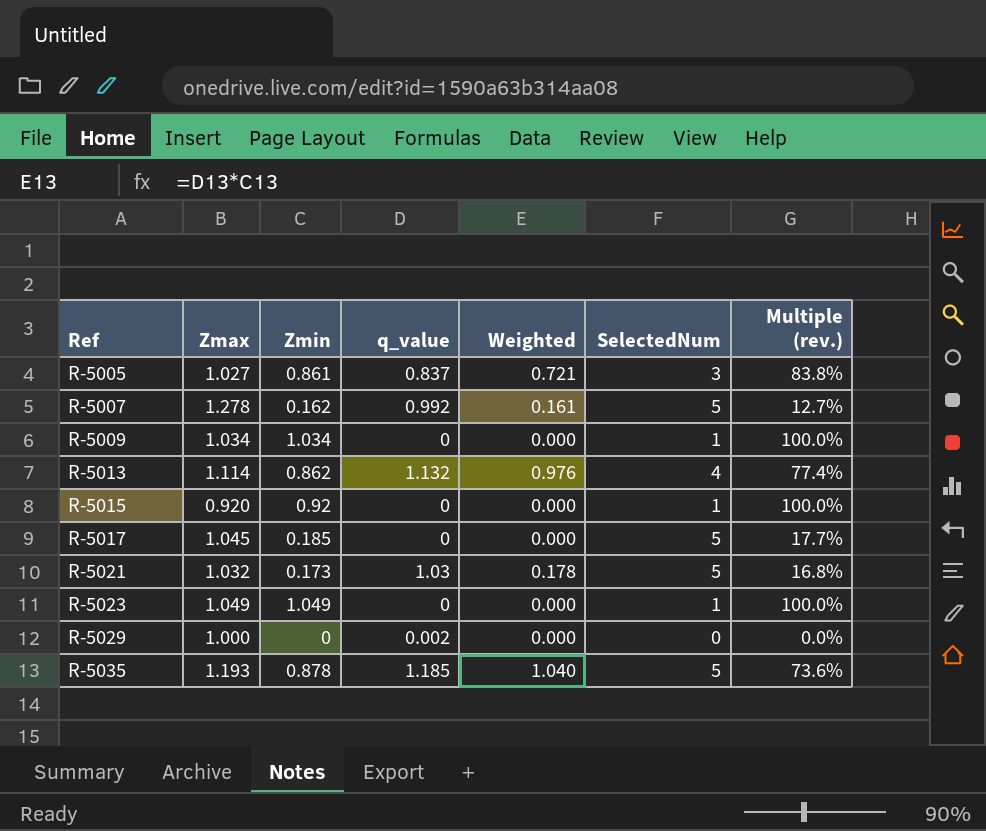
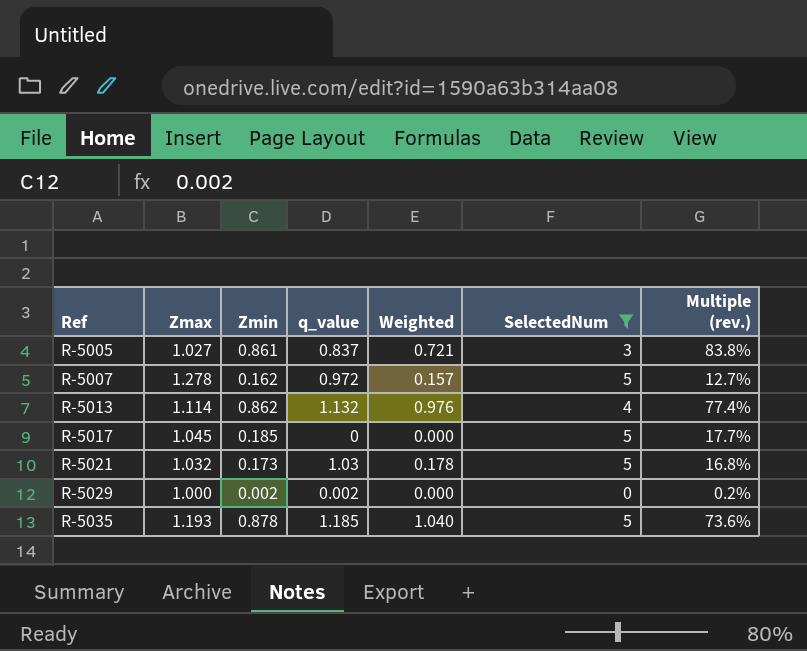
filter: none -> SelectedNum != 1
R-5007 | q_value: 0.992 -> 0.972
R-5007 | Weighted: 0.161 -> 0.157
R-5029 | Zmin: 0 -> 0.002
R-5029 | Multiple (rev.): 0.0% -> 0.2%

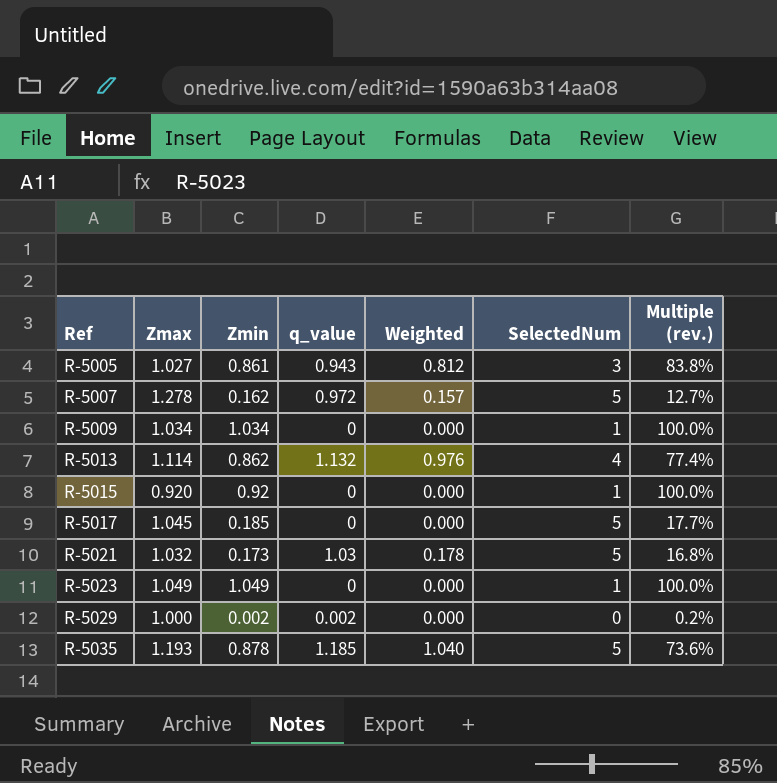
filter: SelectedNum != 1 -> none
R-5005 | q_value: 0.837 -> 0.943
R-5005 | Weighted: 0.721 -> 0.812

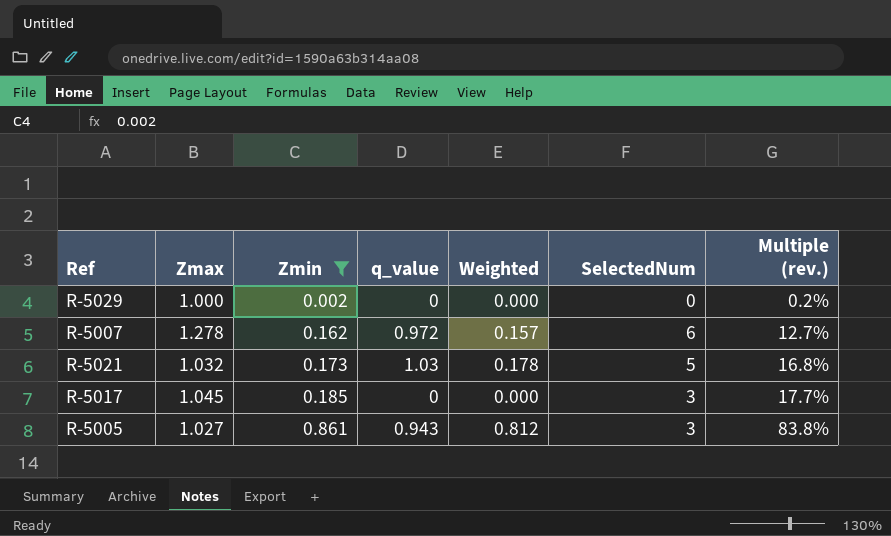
filter: none -> Zmin <= 0.861
row order: Ref ascending -> Zmin ascending
R-5029 | q_value: 0.002 -> 0
R-5007 | SelectedNum: 5 -> 6
R-5017 | SelectedNum: 5 -> 3

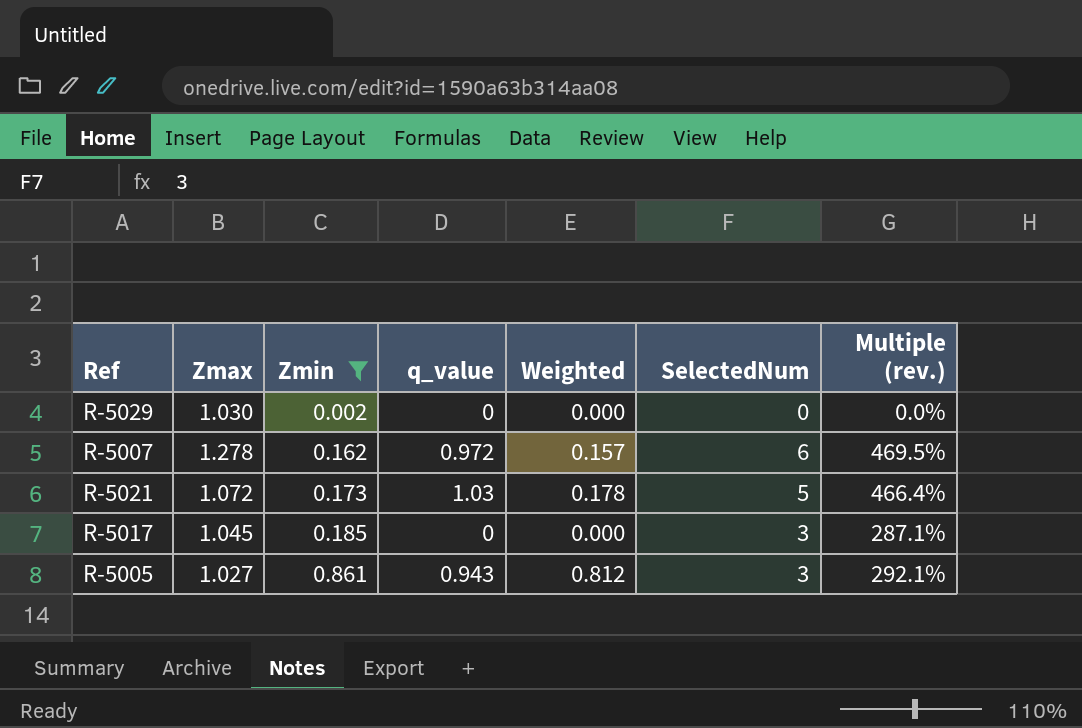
column Multiple (rev.) | formula: [Zmin] / [Zmax] -> [SelectedNum] / [Zmax]
R-5029 | Zmax: 1.000 -> 1.030
R-5021 | Zmax: 1.032 -> 1.072

